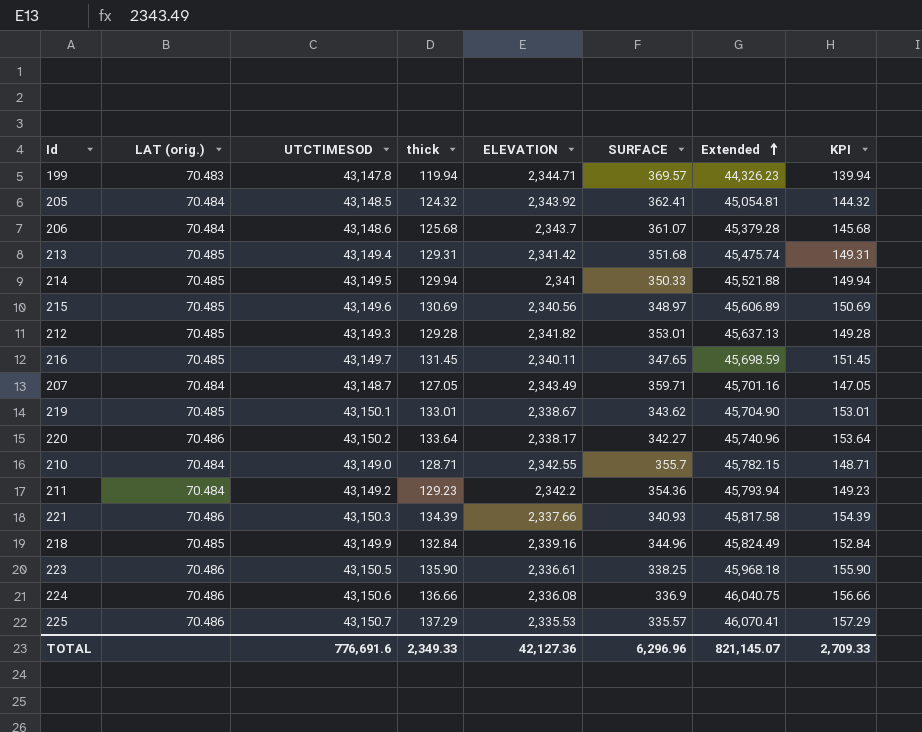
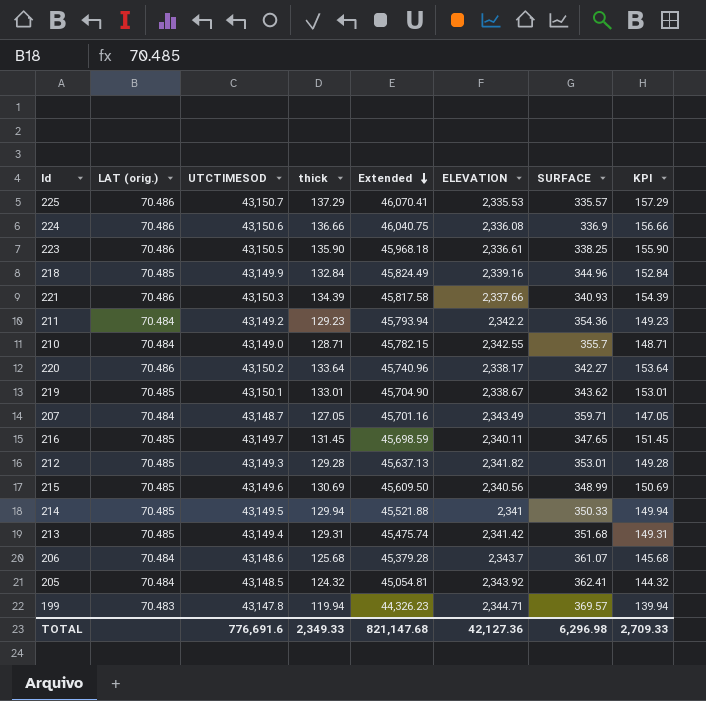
row order: Extended ascending -> Extended descending
column Extended | position: 7 -> 5
215 | Extended: 45,606.89 -> 45,609.50
215 | SURFACE: 348.97 -> 348.99
TOTAL | Extended: 821,145.07 -> 821,147.68
TOTAL | SURFACE: 6,296.96 -> 6,296.98

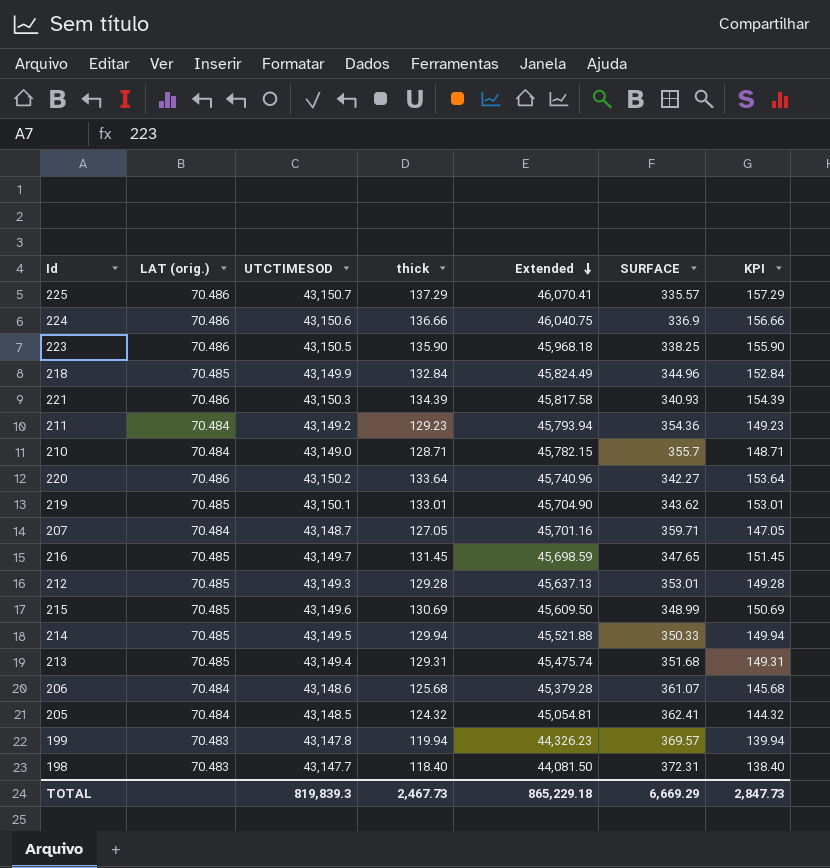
column ELEVATION | position: 6 -> none
row 198: none -> 70.483 | 43,147.7 | 118.40 | 44,081.50 | 372.31 | 138.40
TOTAL | UTCTIMESOD: 776,691.6 -> 819,839.3
TOTAL | thick: 2,349.33 -> 2,467.73
TOTAL | Extended: 821,147.68 -> 865,229.18
TOTAL | SURFACE: 6,296.98 -> 6,669.29
TOTAL | KPI: 2,709.33 -> 2,847.73

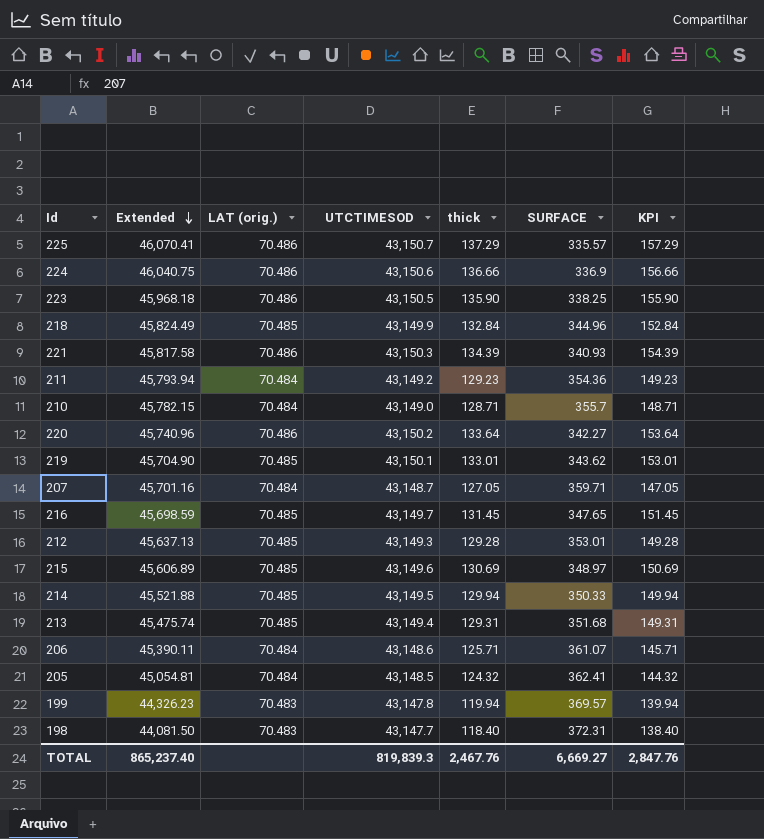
column Extended | position: 5 -> 2
215 | Extended: 45,609.50 -> 45,606.89
215 | SURFACE: 348.99 -> 348.97
206 | Extended: 45,379.28 -> 45,390.11
206 | thick: 125.68 -> 125.71
206 | KPI: 145.68 -> 145.71
TOTAL | Extended: 865,229.18 -> 865,237.40
TOTAL | thick: 2,467.73 -> 2,467.76
TOTAL | SURFACE: 6,669.29 -> 6,669.27
TOTAL | KPI: 2,847.73 -> 2,847.76

